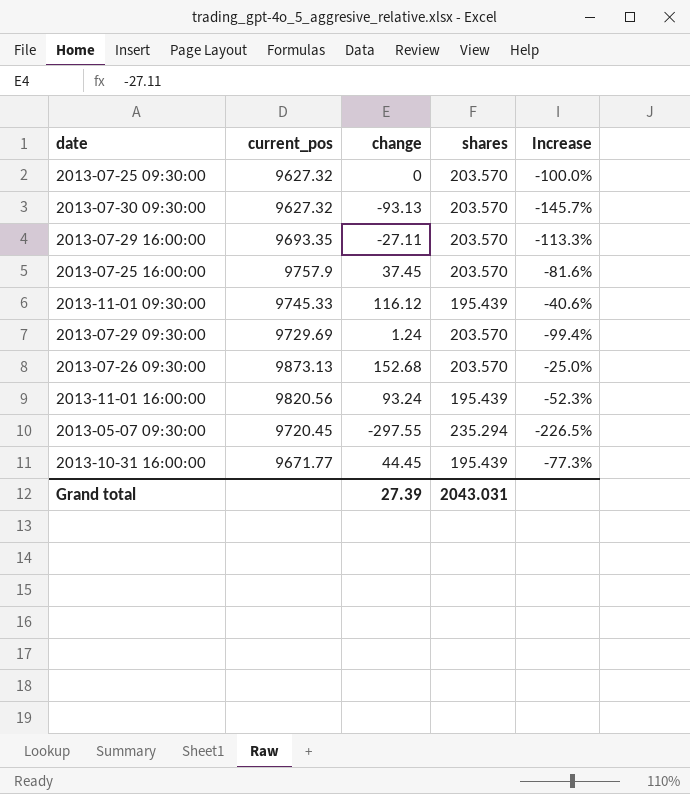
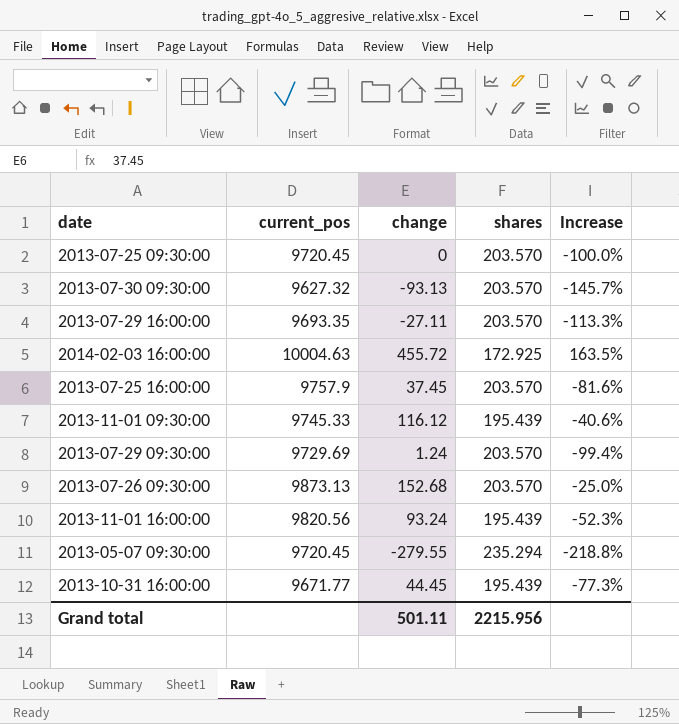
2013-07-25 09:30:00 | current_pos: 9627.32 -> 9720.45
row 2014-02-03 16:00:00: none -> 10004.63 | 455.72 | 172.925 | 163.5%
2013-05-07 09:30:00 | change: -297.55 -> -279.55
2013-05-07 09:30:00 | Increase: -226.5% -> -218.8%
Grand total | change: 27.39 -> 501.11
Grand total | shares: 2043.031 -> 2215.956

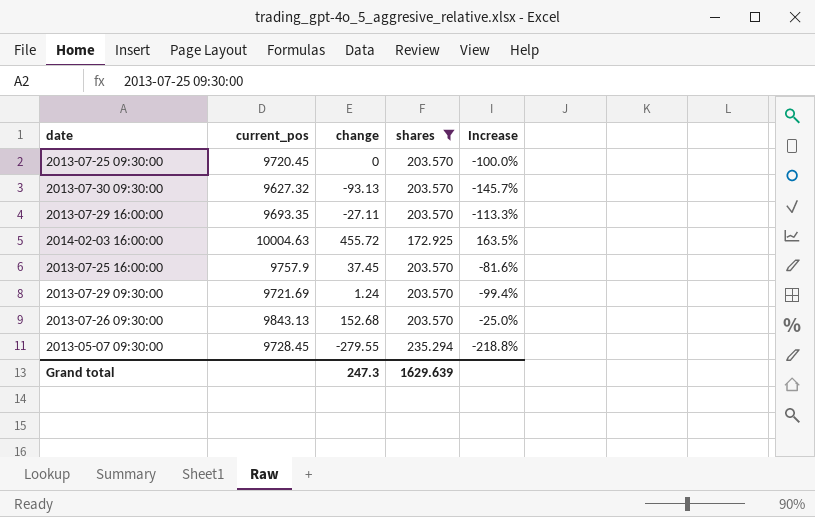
filter: none -> shares != 195.439
2013-07-29 09:30:00 | current_pos: 9729.69 -> 9721.69
2013-07-26 09:30:00 | current_pos: 9873.13 -> 9843.13
2013-05-07 09:30:00 | current_pos: 9720.45 -> 9728.45
Grand total | change: 501.11 -> 247.3
Grand total | shares: 2215.956 -> 1629.639

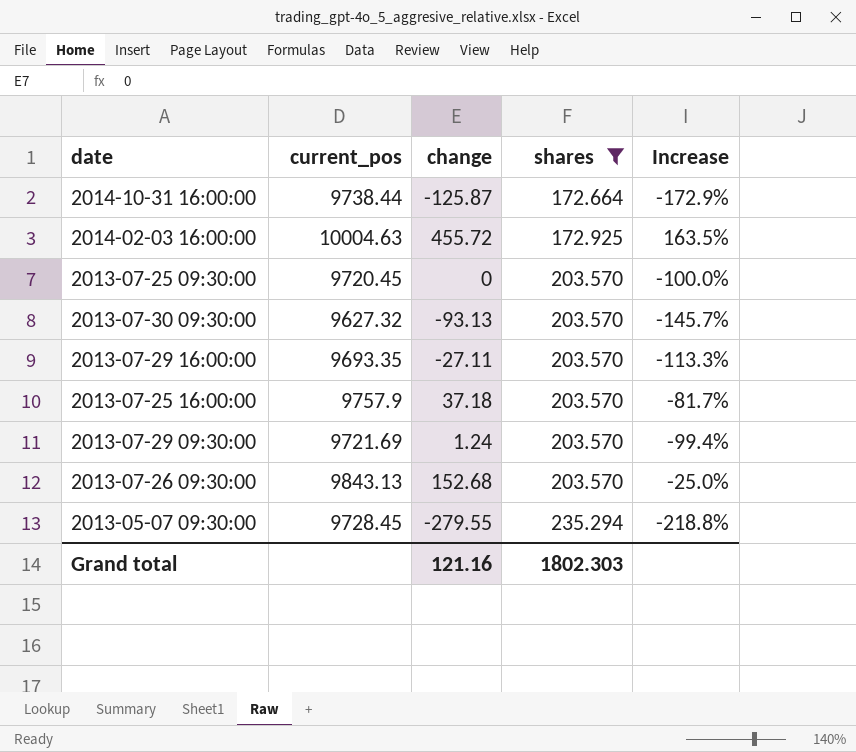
row order: none -> shares ascending
row 2014-10-31 16:00:00: none -> 9738.44 | -125.87 | 172.664 | -172.9%
2013-07-25 16:00:00 | change: 37.45 -> 37.18
2013-07-25 16:00:00 | Increase: -81.6% -> -81.7%
Grand total | change: 247.3 -> 121.16
Grand total | shares: 1629.639 -> 1802.303

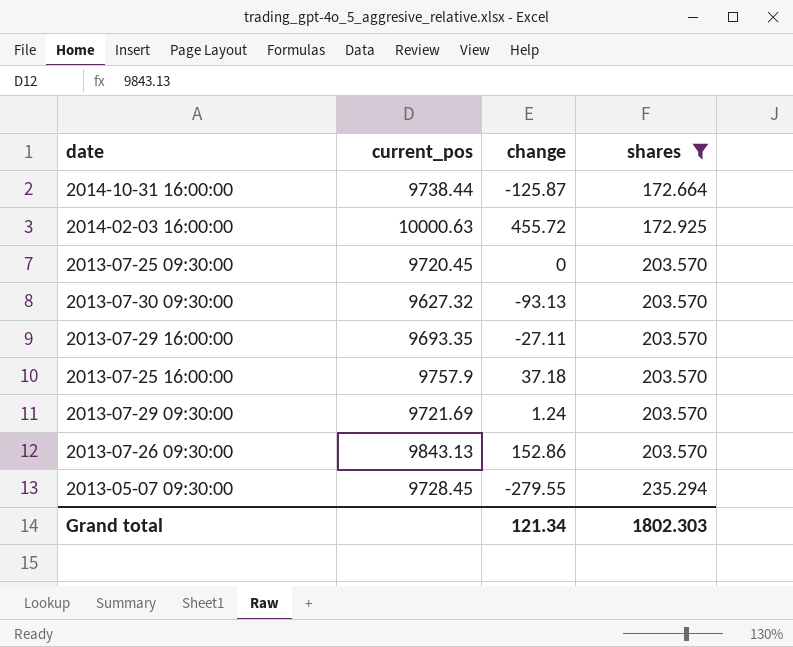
column Increase | formula: ([change] - [shares]) / [shares] -> none
2014-02-03 16:00:00 | current_pos: 10004.63 -> 10000.63
2013-07-26 09:30:00 | change: 152.68 -> 152.86
Grand total | change: 121.16 -> 121.34

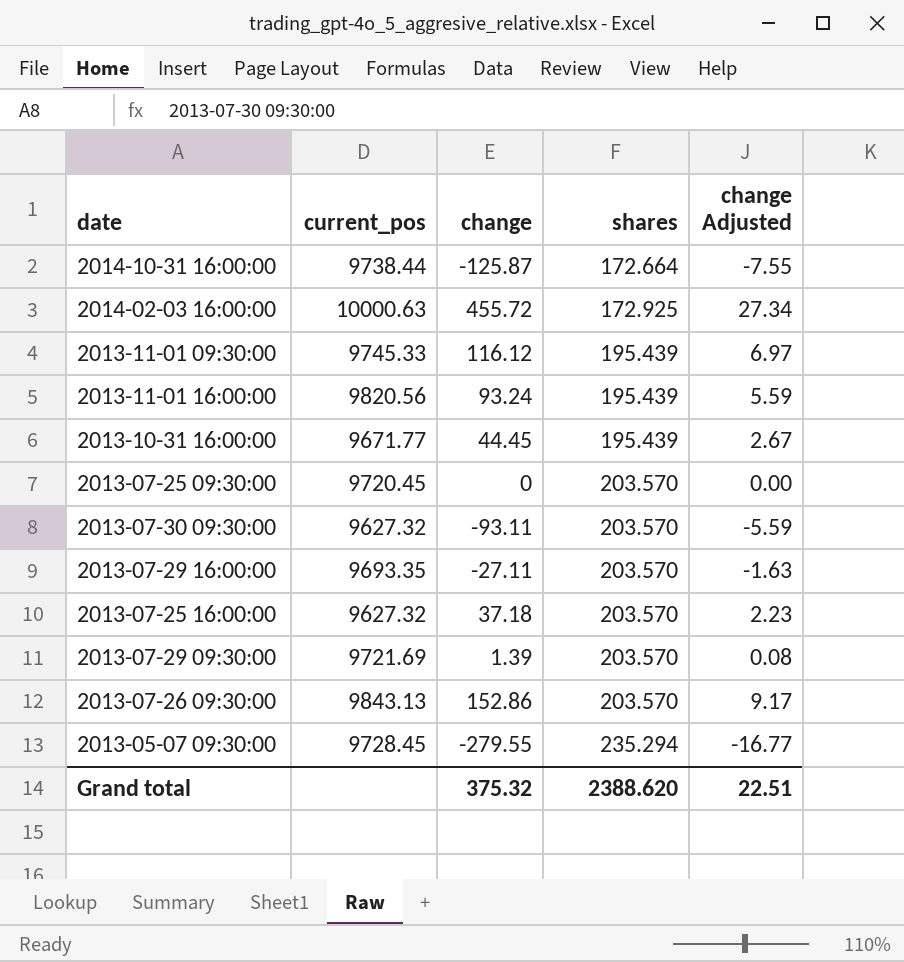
filter: shares != 195.439 -> none
column change Adjusted | formula: none -> [change] * 0.06
2013-07-30 09:30:00 | change: -93.13 -> -93.11
2013-07-25 16:00:00 | current_pos: 9757.9 -> 9627.32
2013-07-29 09:30:00 | change: 1.24 -> 1.39
Grand total | change: 121.34 -> 375.32
Grand total | shares: 1802.303 -> 2388.620

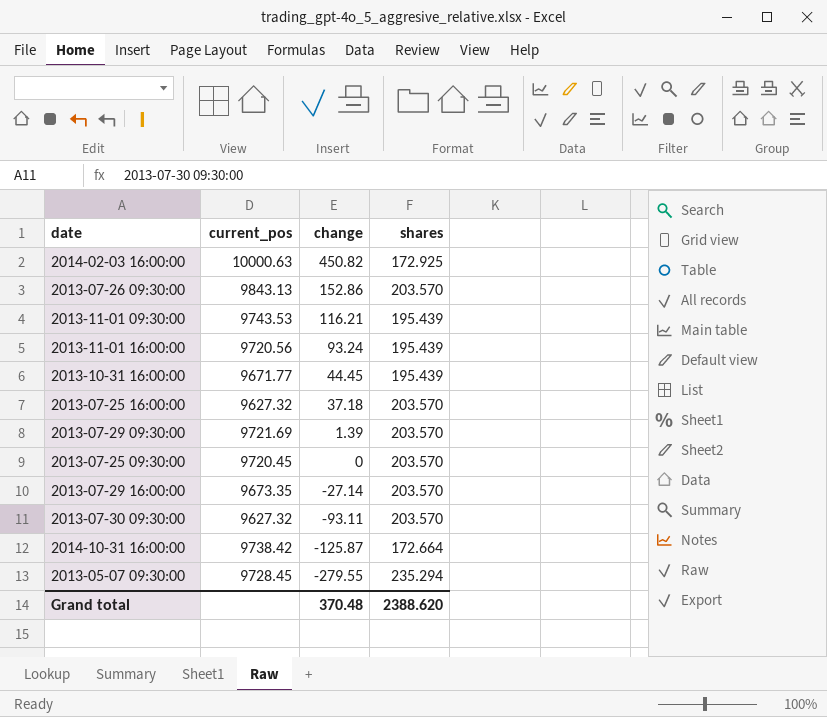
row order: shares ascending -> change descending
column change Adjusted | formula: [change] * 0.06 -> none
2014-02-03 16:00:00 | change: 455.72 -> 450.82
2013-11-01 09:30:00 | current_pos: 9745.33 -> 9743.53
2013-11-01 09:30:00 | change: 116.12 -> 116.21
2013-11-01 16:00:00 | current_pos: 9820.56 -> 9720.56
2013-07-29 16:00:00 | current_pos: 9693.35 -> 9673.35
2013-07-29 16:00:00 | change: -27.11 -> -27.14
2014-10-31 16:00:00 | current_pos: 9738.44 -> 9738.42
Grand total | change: 375.32 -> 370.48

